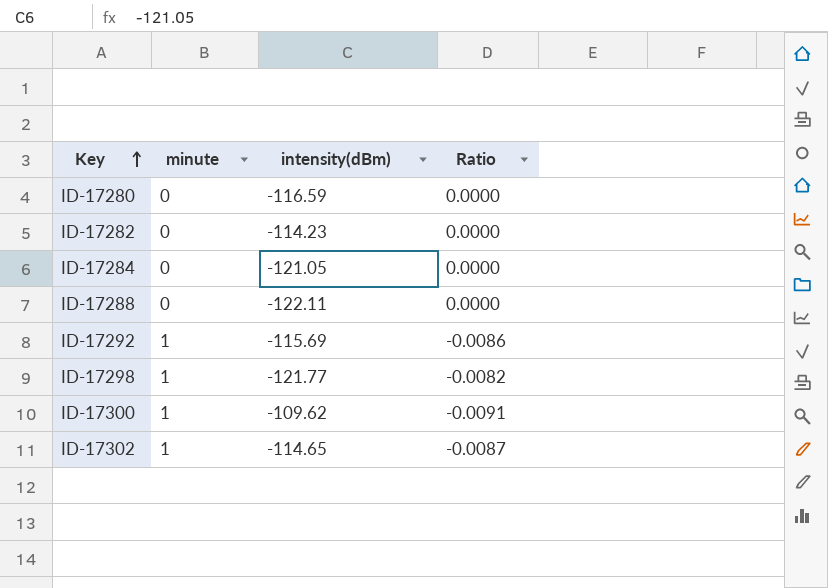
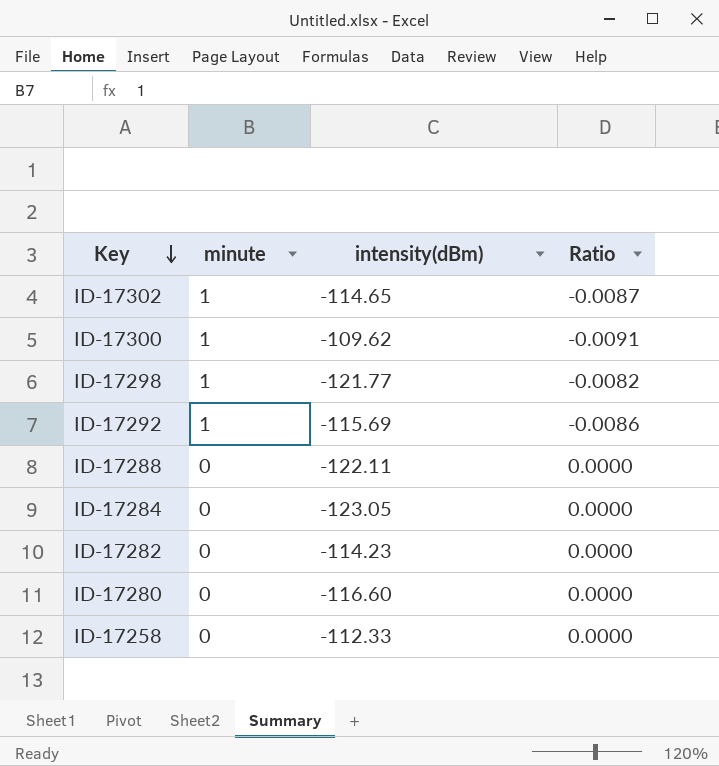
row order: Key ascending -> Key descending
ID-17284 | intensity(dBm): -121.05 -> -123.05
ID-17280 | intensity(dBm): -116.59 -> -116.60
row ID-17258: none -> 0 | -112.33 | 0.0000

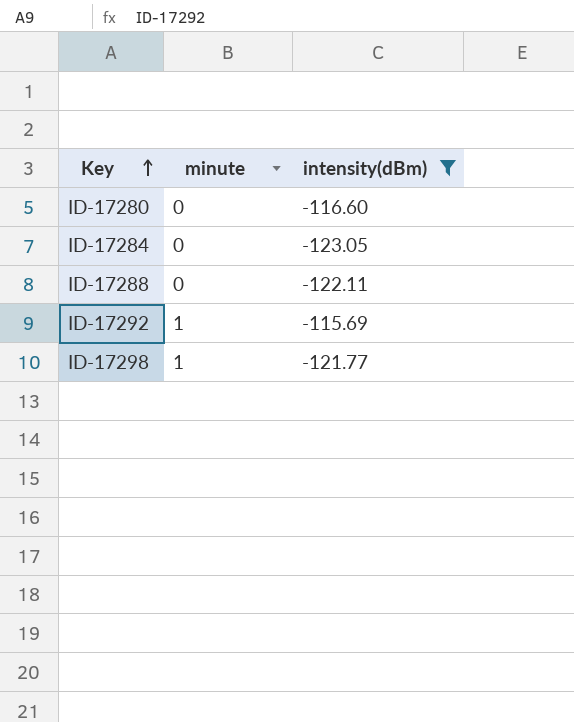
filter: none -> intensity(dBm) <= -115.69
row order: Key descending -> Key ascending
column Ratio | formula: [minute] / [intensity(dBm)] -> none

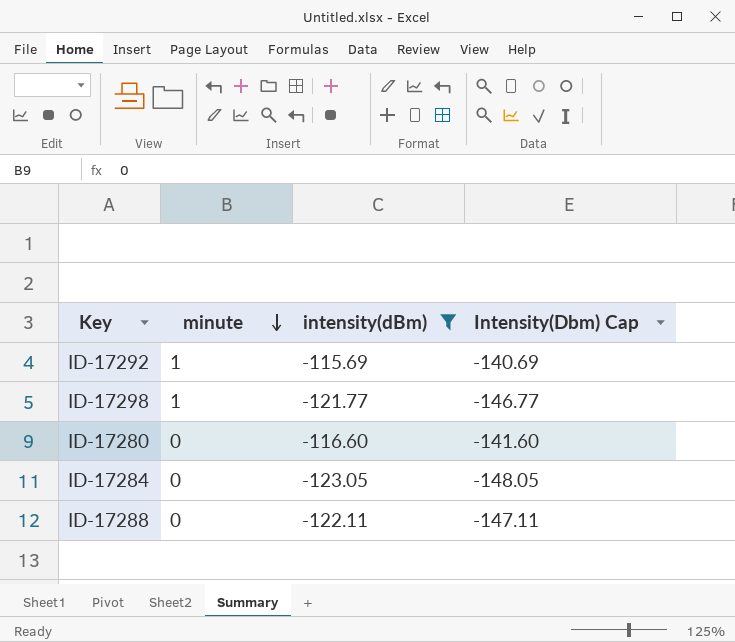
row order: Key ascending -> minute descending
column Intensity(Dbm) Cap | formula: none -> [intensity(dBm)] - 25

